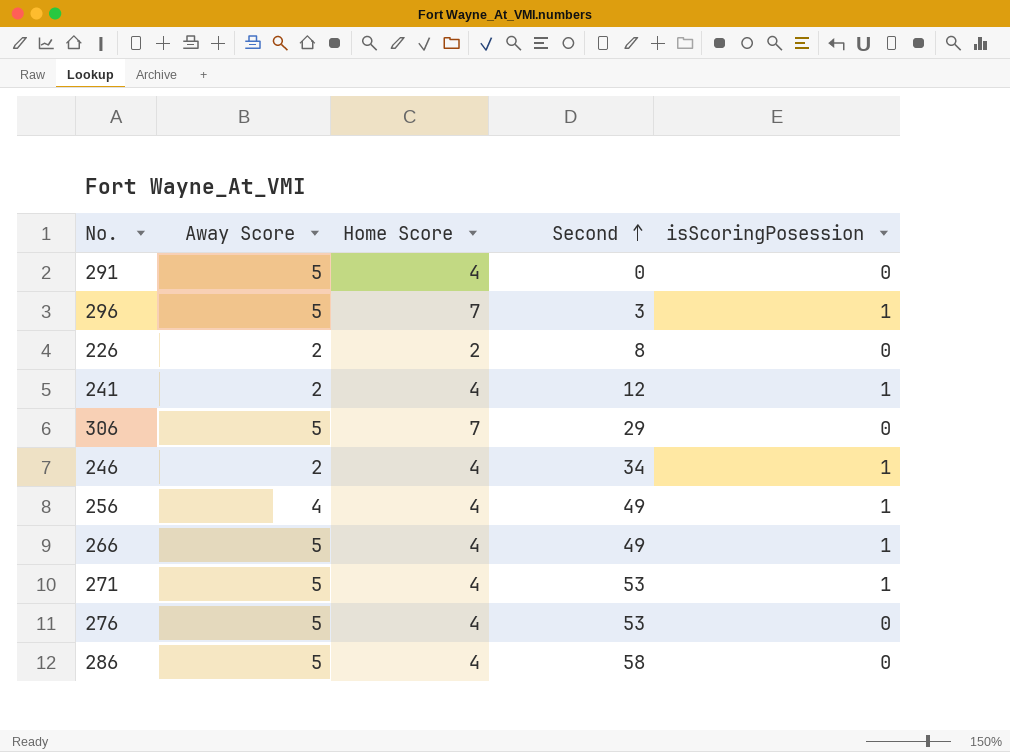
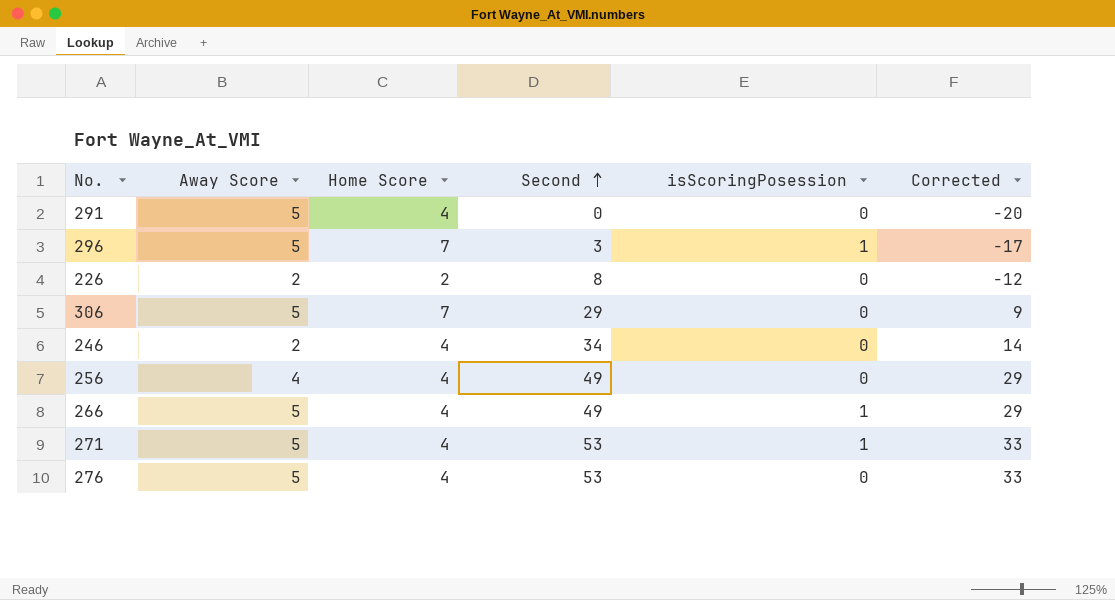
column Corrected | formula: none -> [Second] - 20
row 241: 2 | 4 | 12 | 1 -> none
row 286: 5 | 4 | 58 | 0 -> none
246 | isScoringPosession: 1 -> 0
256 | isScoringPosession: 1 -> 0

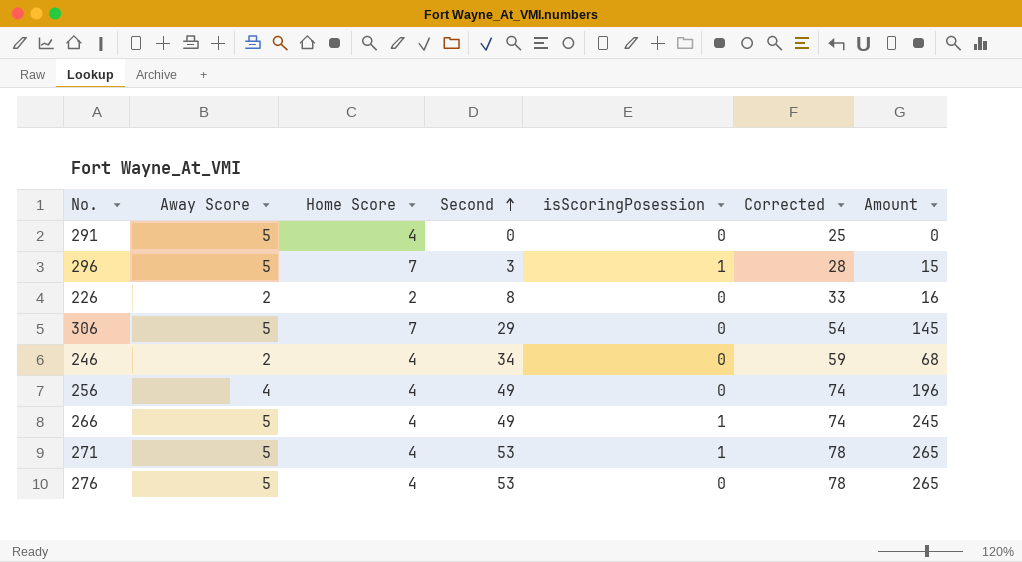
column Corrected | formula: [Second] - 20 -> [Second] + 25
column Amount | formula: none -> [Away Score] * [Second]

